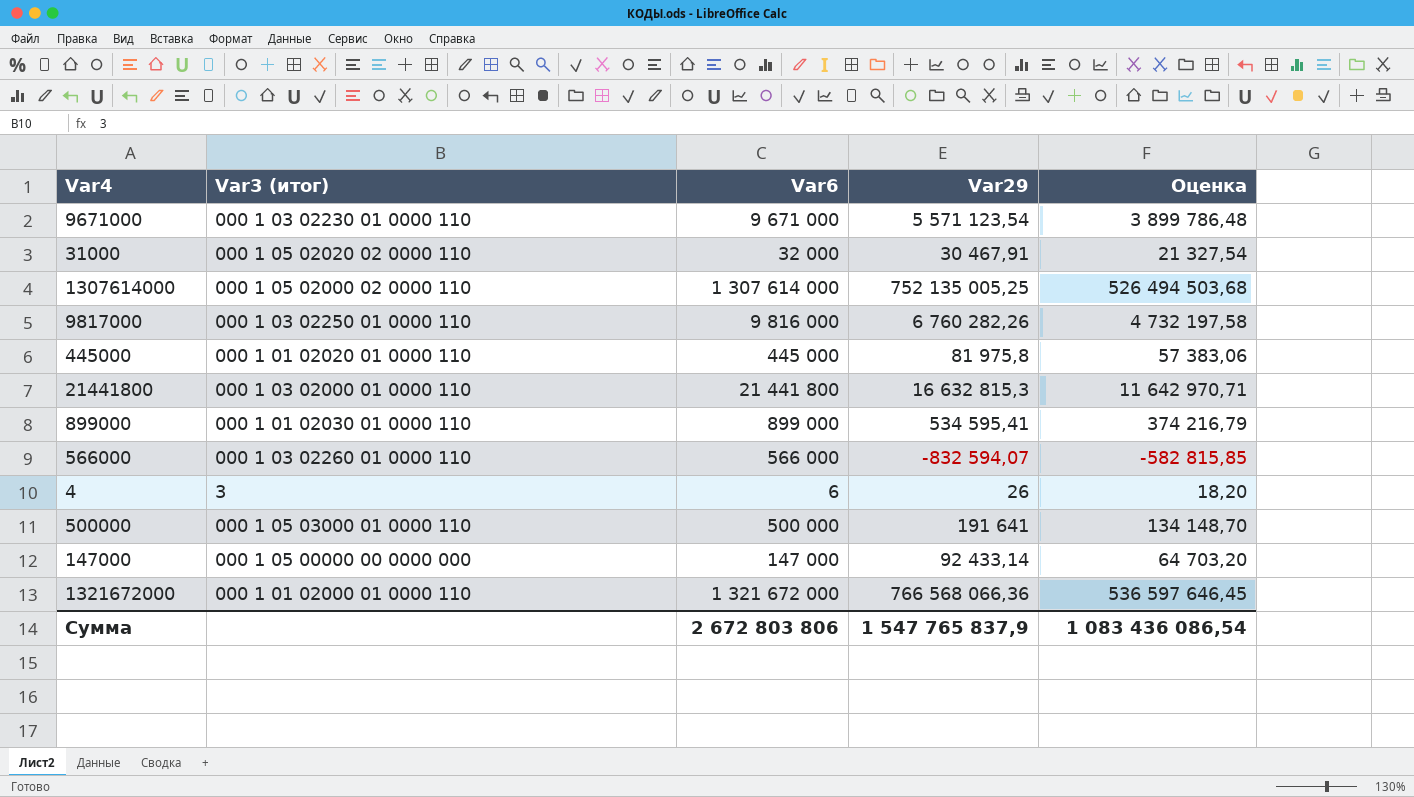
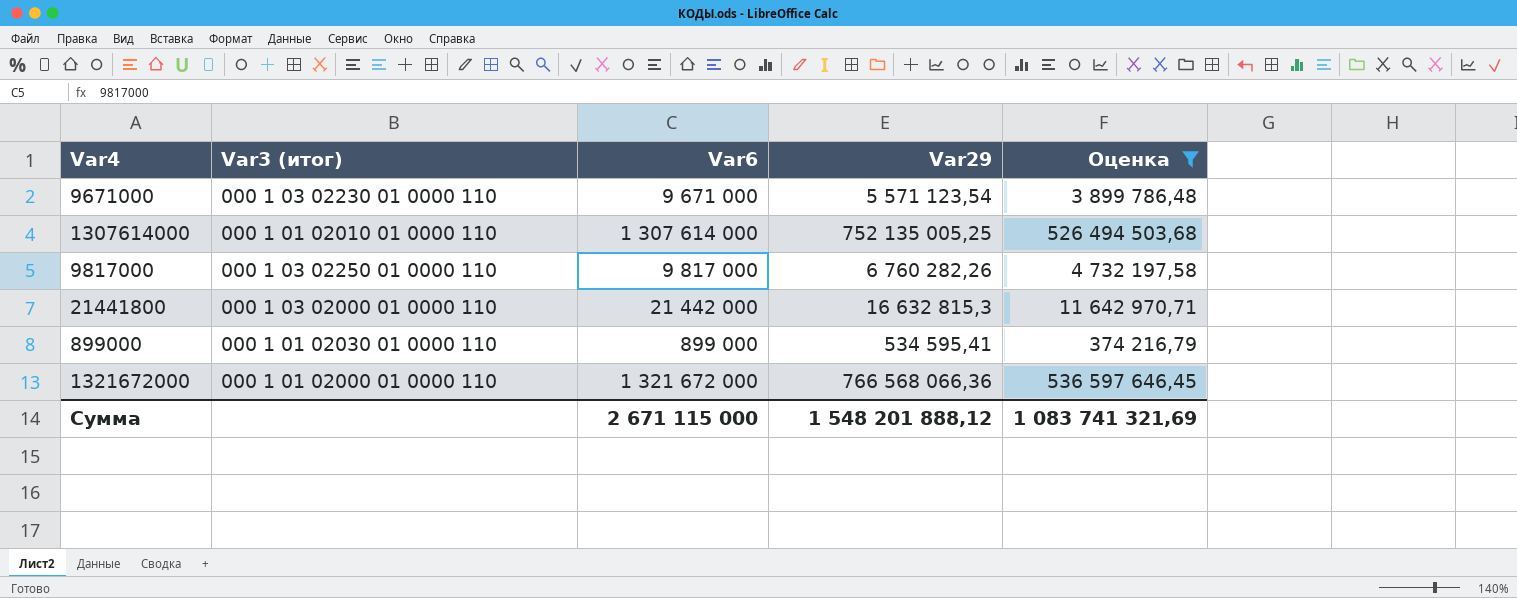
filter: none -> Оценка >= 374 216,79
1307614000 | Var3 (итог): 000 1 05 02000 02 0000 110 -> 000 1 01 02010 01 0000 110
9817000 | Var6: 9 816 000 -> 9 817 000
21441800 | Var6: 21 441 800 -> 21 442 000
Сумма | Var6: 2 672 803 806 -> 2 671 115 000
Сумма | Var29: 1 547 765 837,9 -> 1 548 201 888,12
Сумма | Оценка: 1 083 436 086,54 -> 1 083 741 321,69

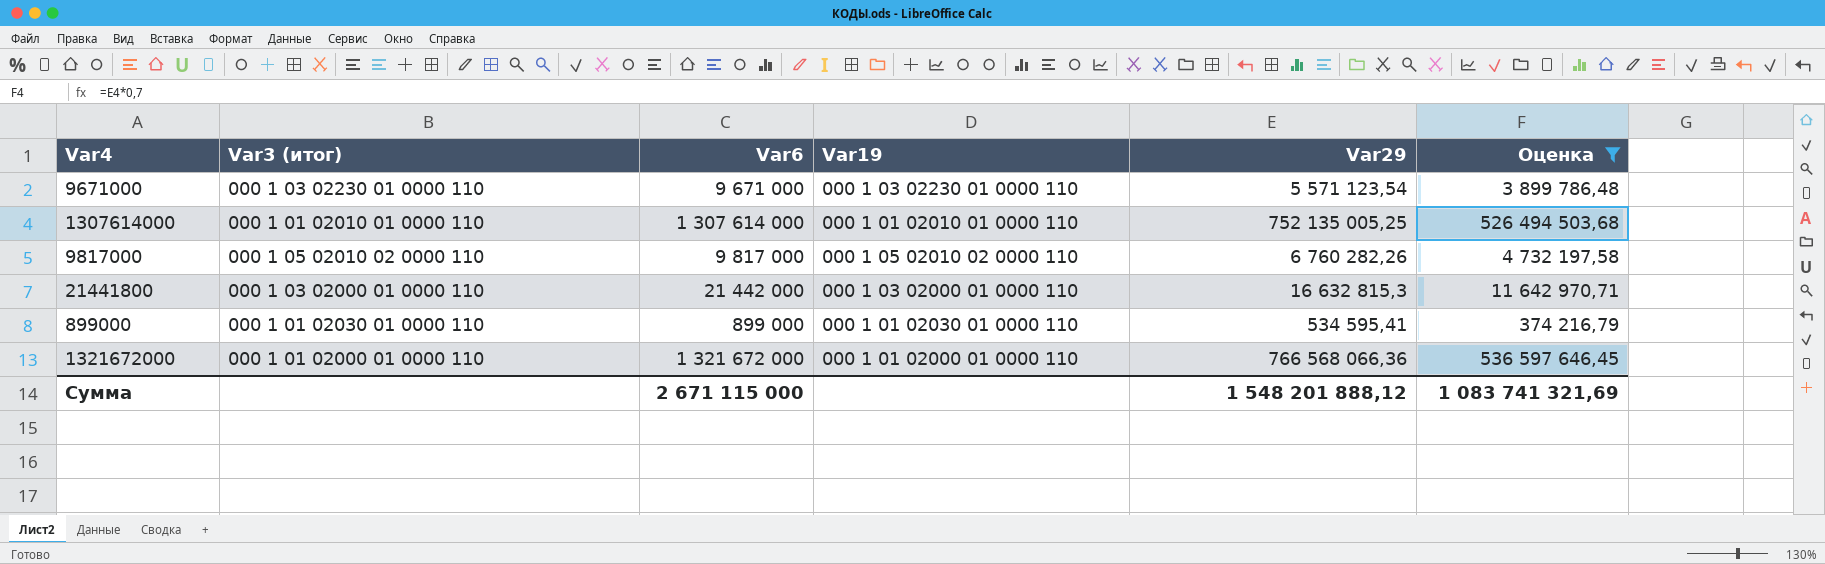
column Var19 | position: none -> 4
9817000 | Var3 (итог): 000 1 03 02250 01 0000 110 -> 000 1 05 02010 02 0000 110

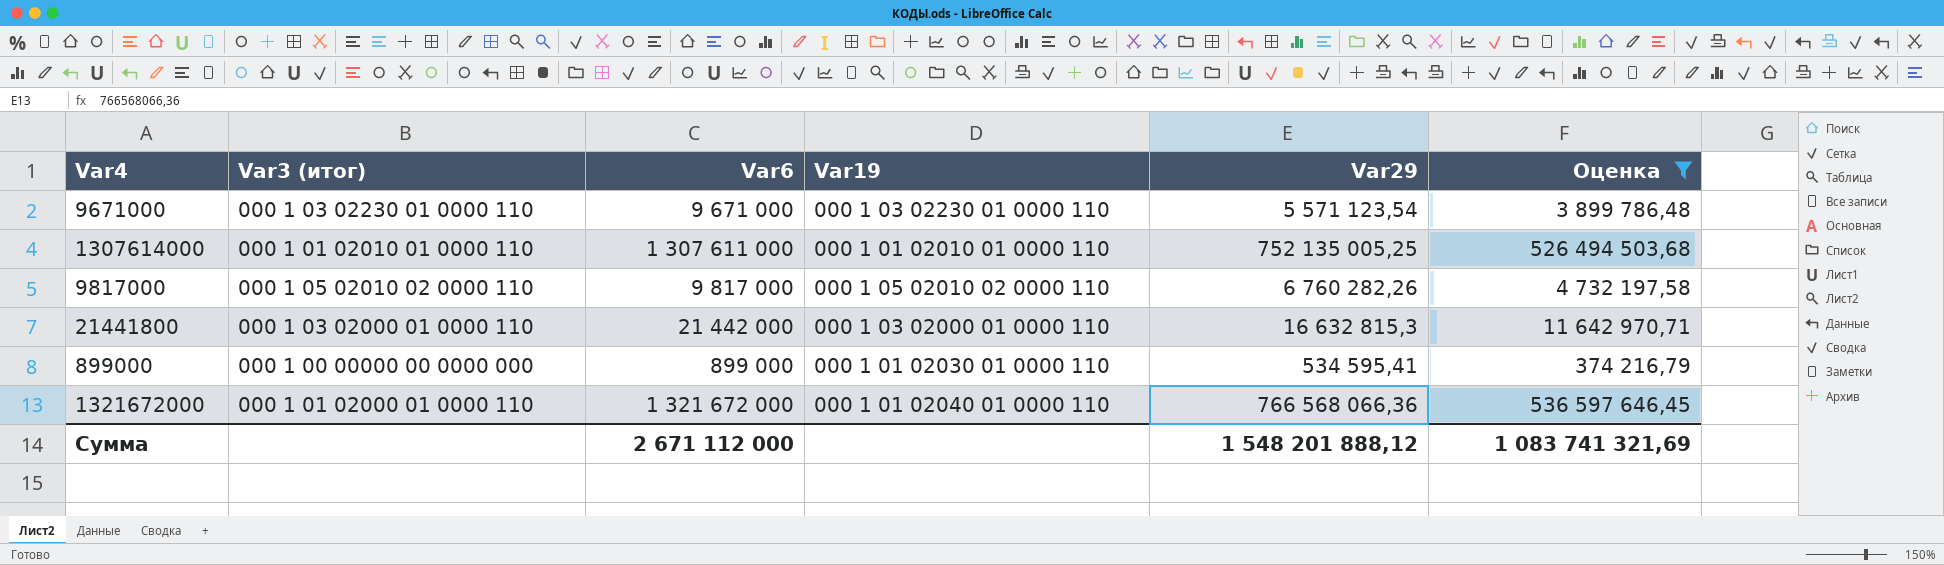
1307614000 | Var6: 1 307 614 000 -> 1 307 611 000
899000 | Var3 (итог): 000 1 01 02030 01 0000 110 -> 000 1 00 00000 00 0000 000
1321672000 | Var19: 000 1 01 02000 01 0000 110 -> 000 1 01 02040 01 0000 110
Сумма | Var6: 2 671 115 000 -> 2 671 112 000

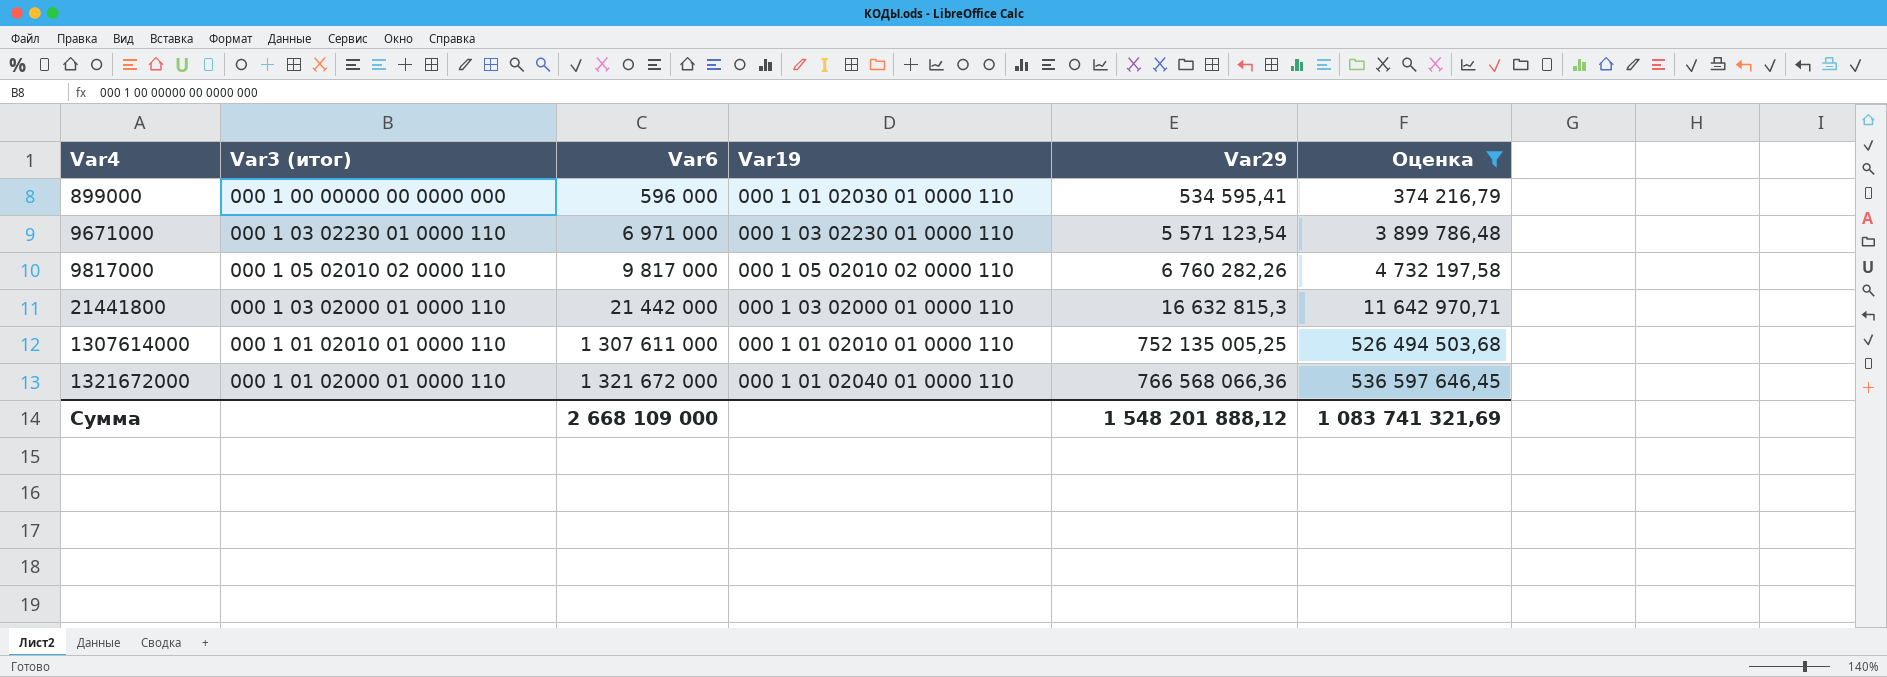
row order: none -> Var4 ascending
899000 | Var6: 899 000 -> 596 000
9671000 | Var6: 9 671 000 -> 6 971 000
Сумма | Var6: 2 671 112 000 -> 2 668 109 000

